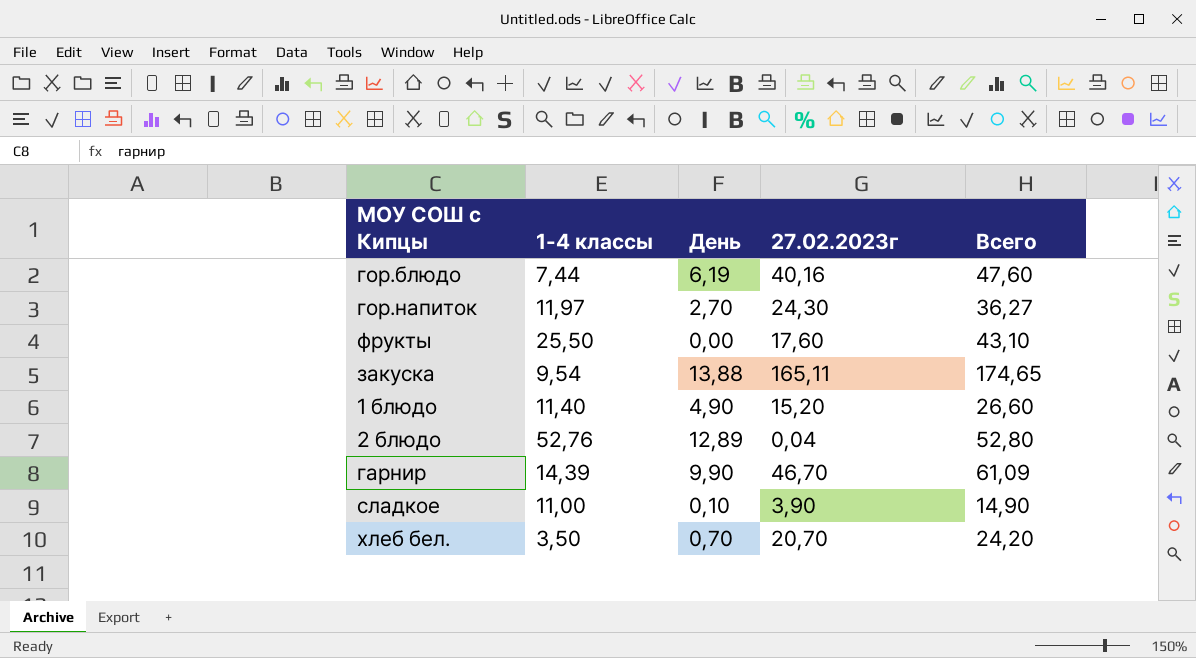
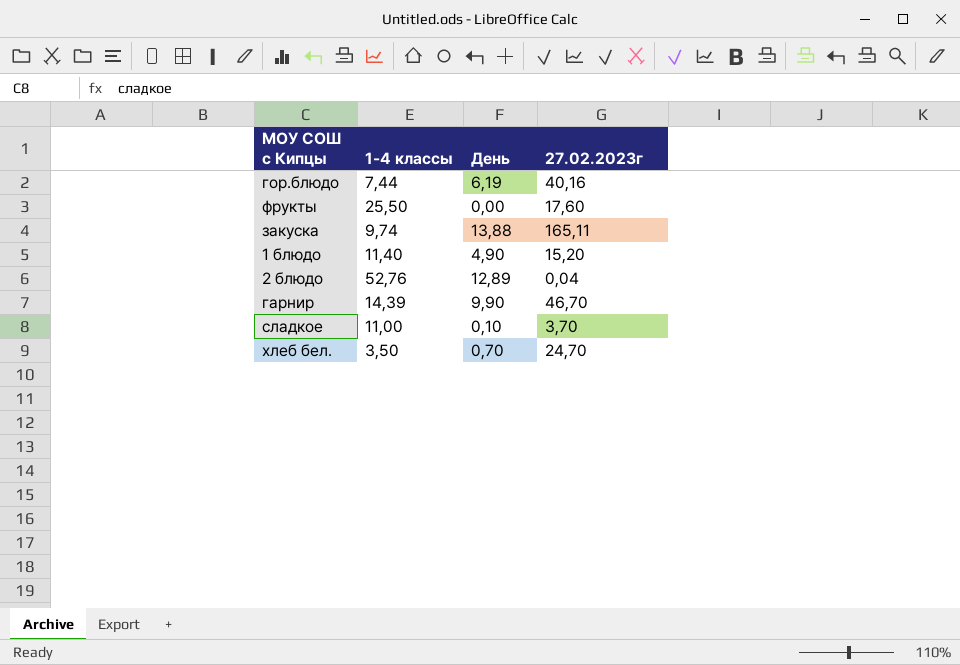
column Всего | formula: [1-4 классы] + [27.02.2023г] -> none
row гор.напиток: 11,97 | 2,70 | 24,30 | 36,27 -> none
закуска | 1-4 классы: 9,54 -> 9,74
сладкое | 27.02.2023г: 3,90 -> 3,70
хлеб бел. | 27.02.2023г: 20,70 -> 24,70

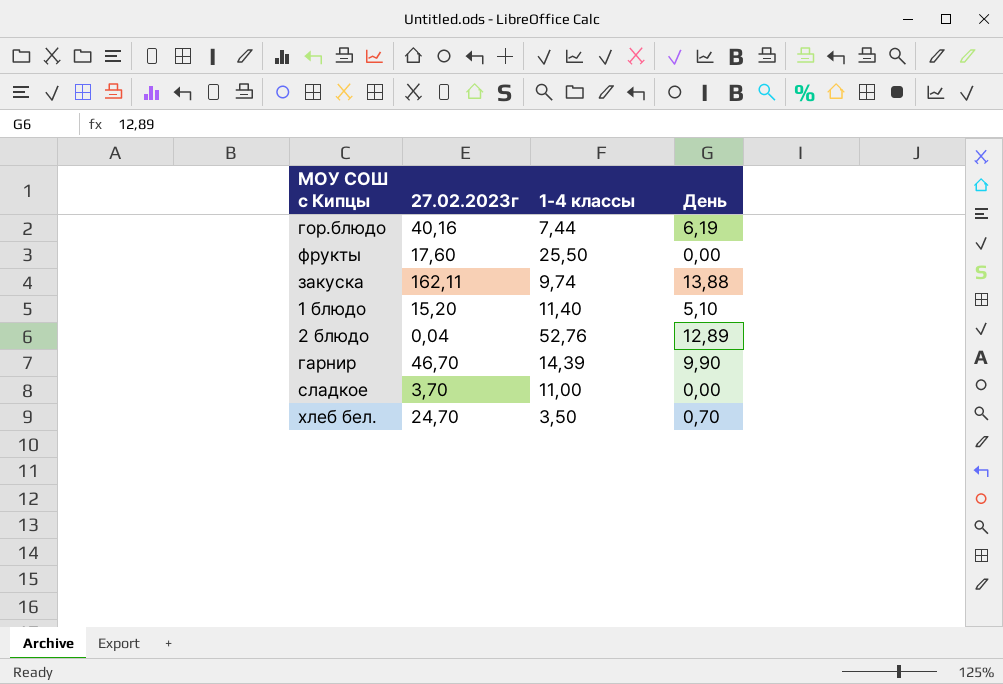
column 27.02.2023г | position: 4 -> 2
закуска | 27.02.2023г: 165,11 -> 162,11
1 блюдо | День: 4,90 -> 5,10
сладкое | День: 0,10 -> 0,00

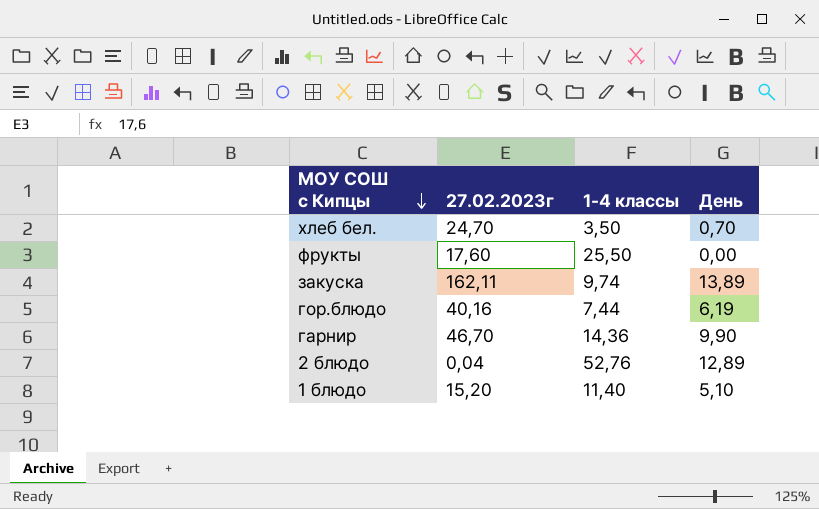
row order: none -> МОУ СОШ с Кипцы descending
row сладкое: 3,70 | 11,00 | 0,00 -> none
закуска | День: 13,88 -> 13,89
гарнир | 1-4 классы: 14,39 -> 14,36

